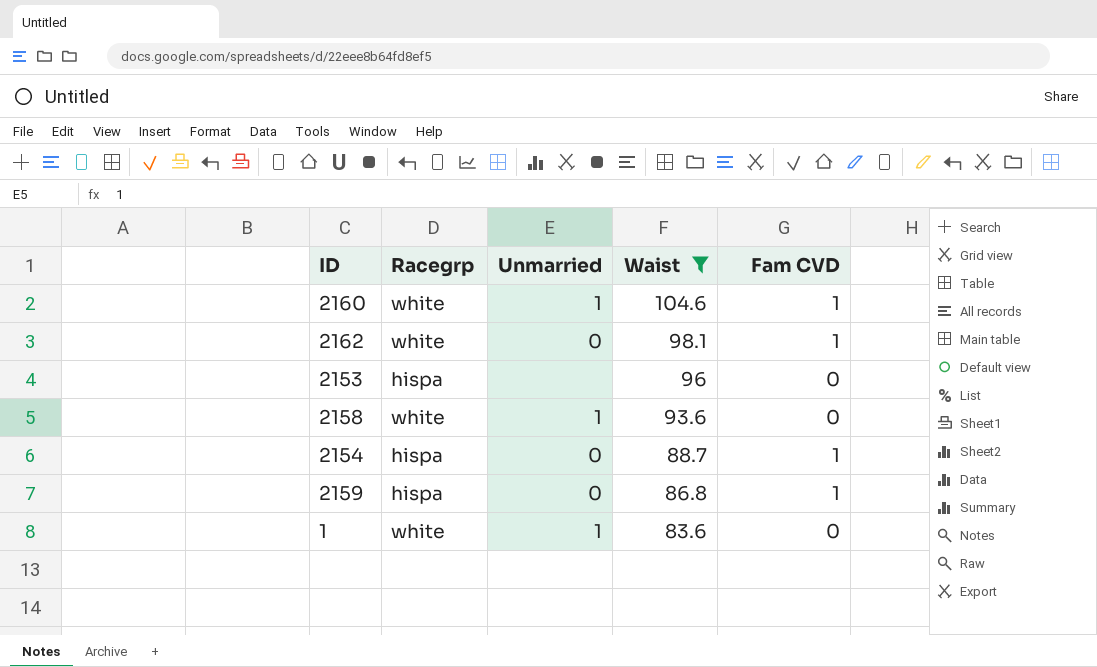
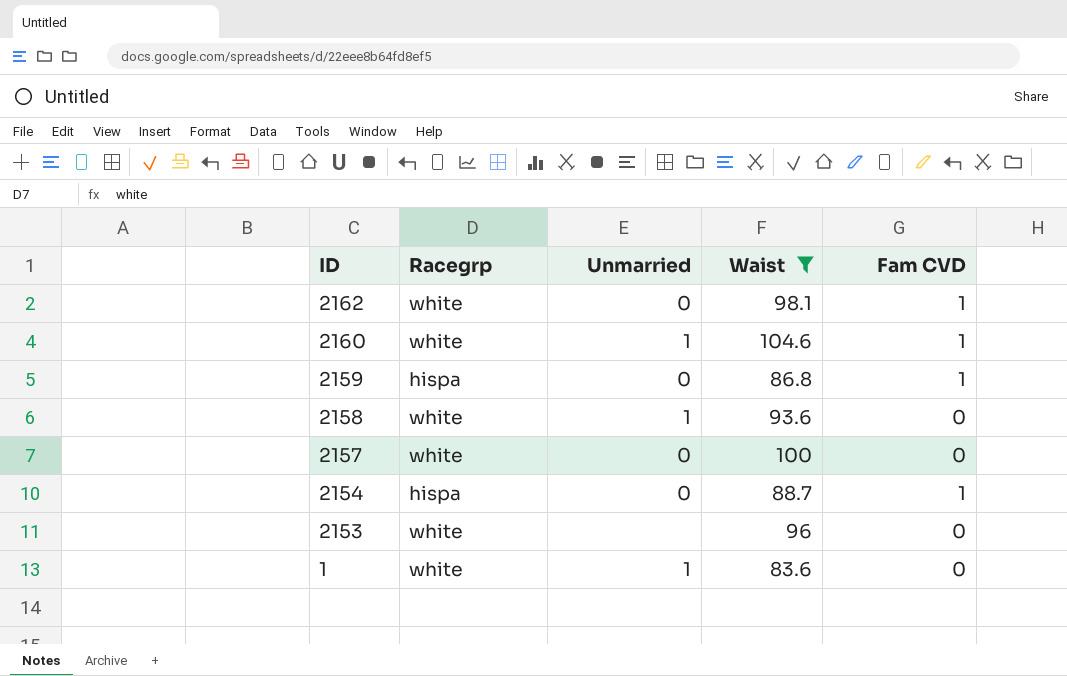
row order: Waist descending -> ID descending
row 2157: none -> white | 0 | 100 | 0
2153 | Racegrp: hispa -> white

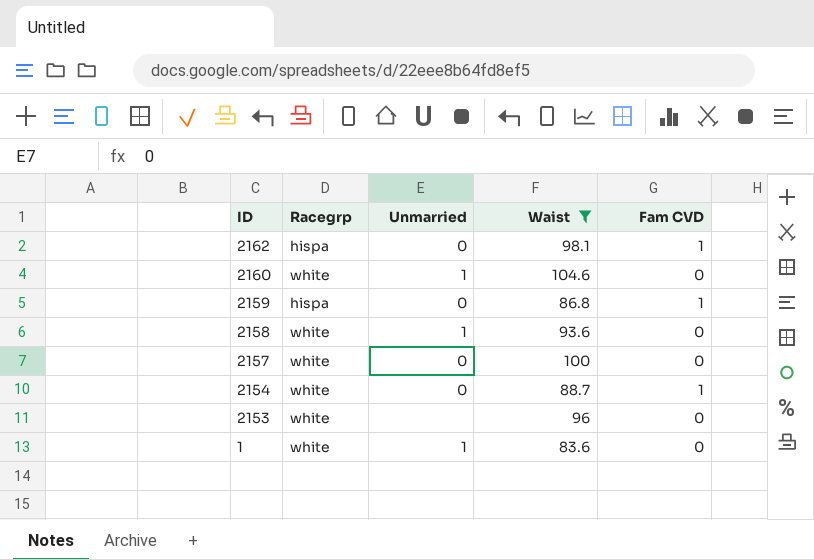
2162 | Racegrp: white -> hispa
2160 | Fam CVD: 1 -> 0
2154 | Racegrp: hispa -> white

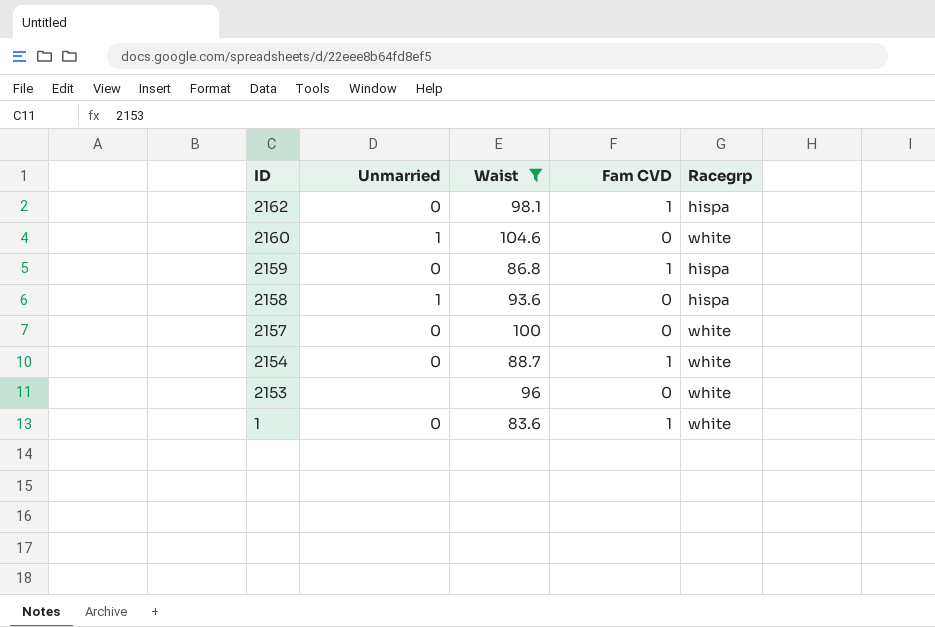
column Racegrp | position: 2 -> 5
2158 | Racegrp: white -> hispa
1 | Unmarried: 1 -> 0
1 | Fam CVD: 0 -> 1

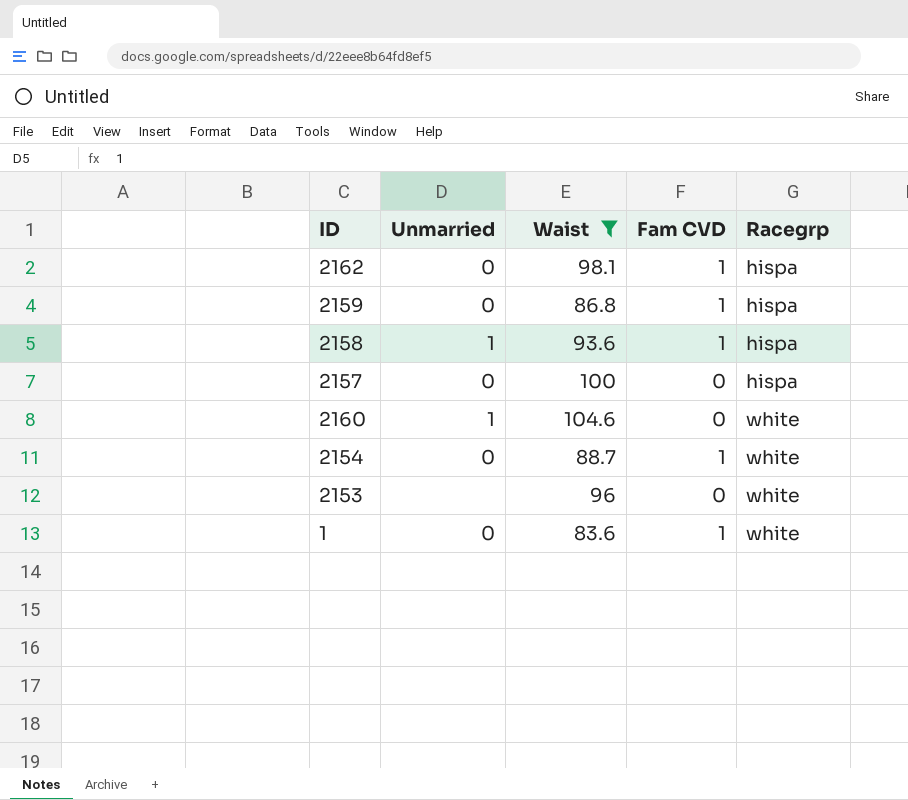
row order: ID descending -> Racegrp ascending
2158 | Fam CVD: 0 -> 1
2157 | Racegrp: white -> hispa

